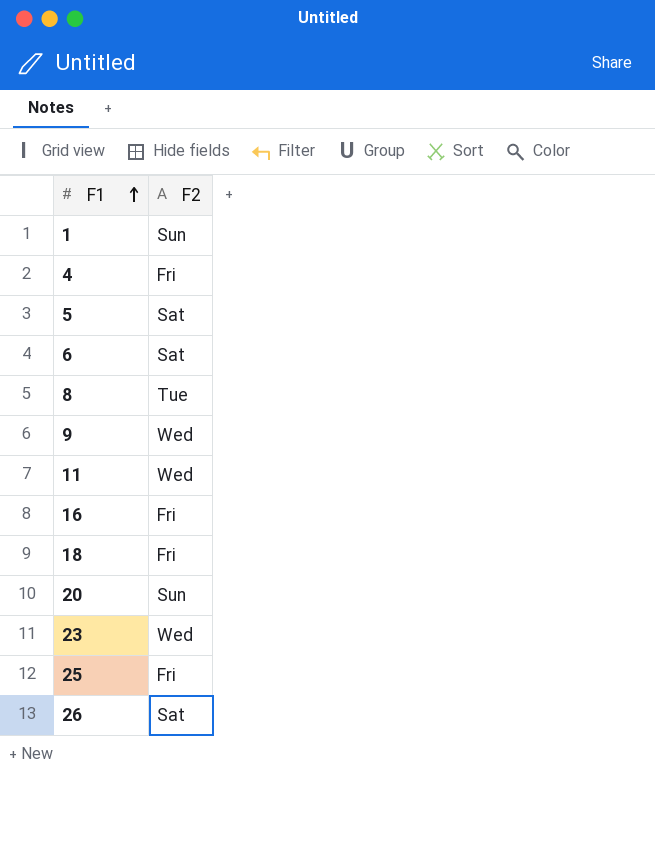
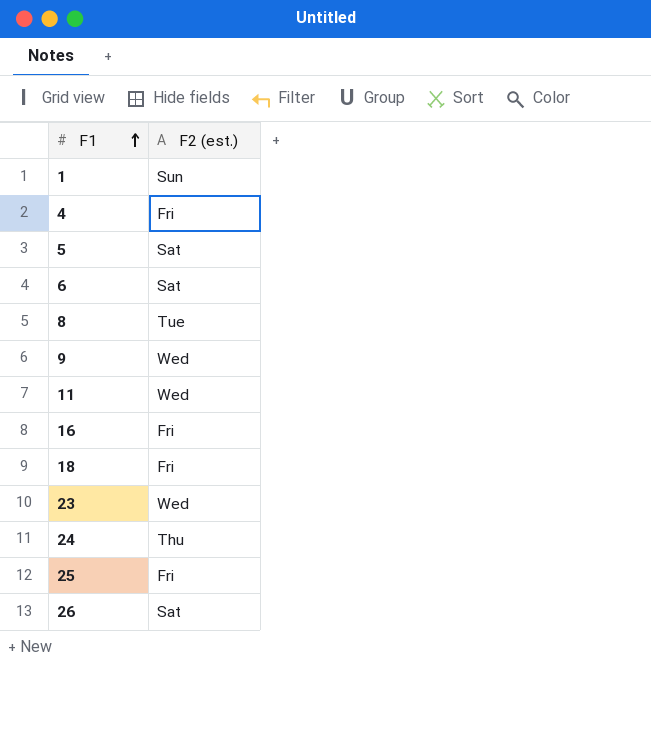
column name: F2 -> F2 (est.)
row 20: Sun -> none
row 24: none -> Thu

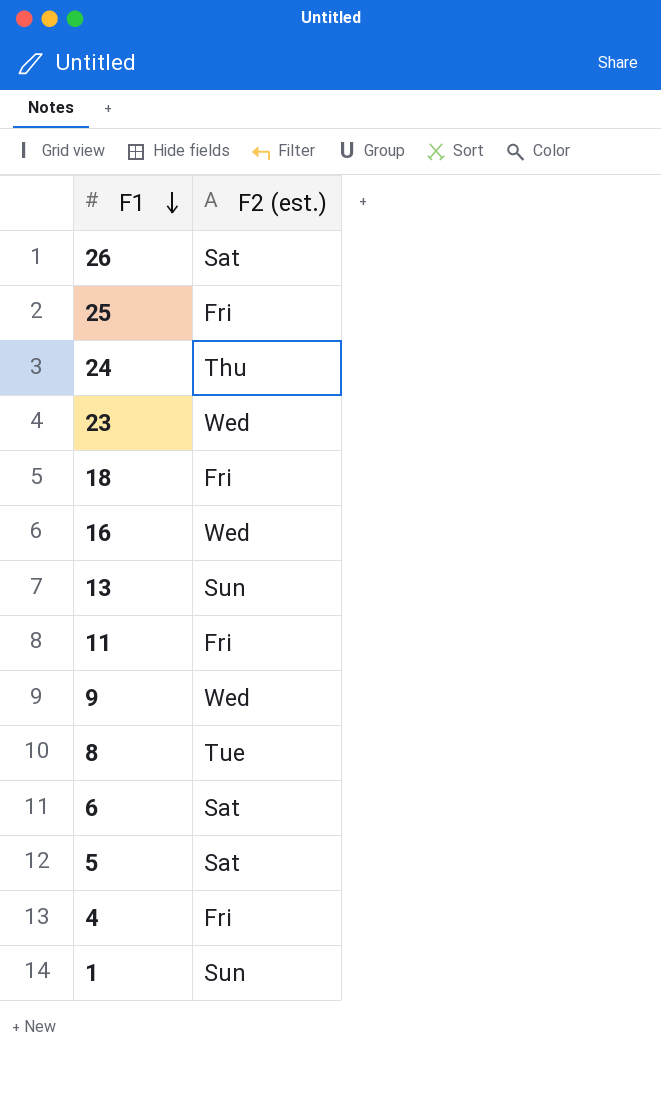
row order: F1 ascending -> F1 descending
16 | F2 (est.): Fri -> Wed
row 13: none -> Sun
11 | F2 (est.): Wed -> Fri

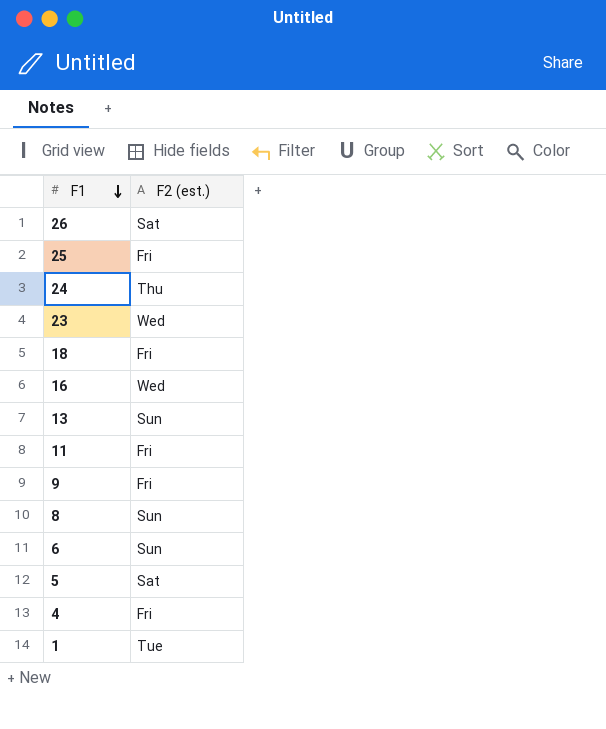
9 | F2 (est.): Wed -> Fri
8 | F2 (est.): Tue -> Sun
6 | F2 (est.): Sat -> Sun
1 | F2 (est.): Sun -> Tue

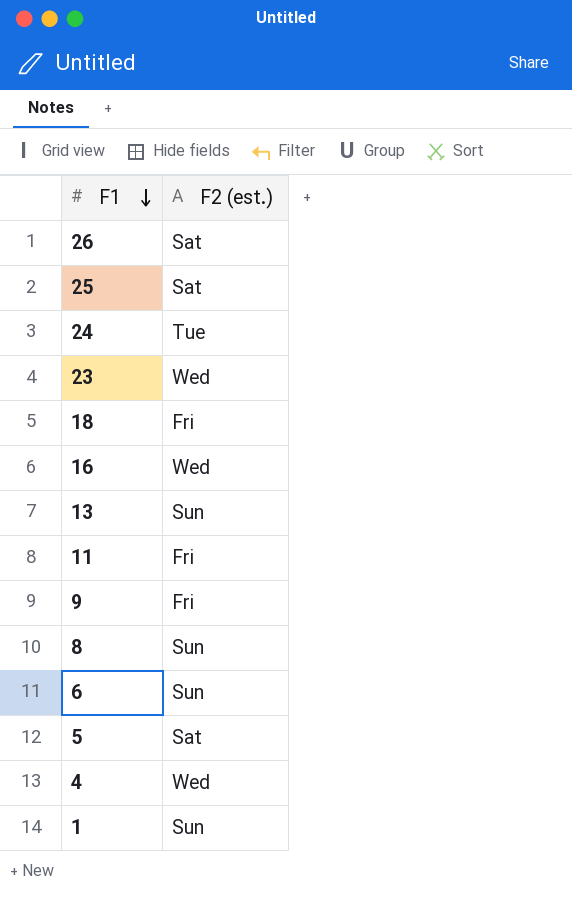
25 | F2 (est.): Fri -> Sat
24 | F2 (est.): Thu -> Tue
4 | F2 (est.): Fri -> Wed
1 | F2 (est.): Tue -> Sun

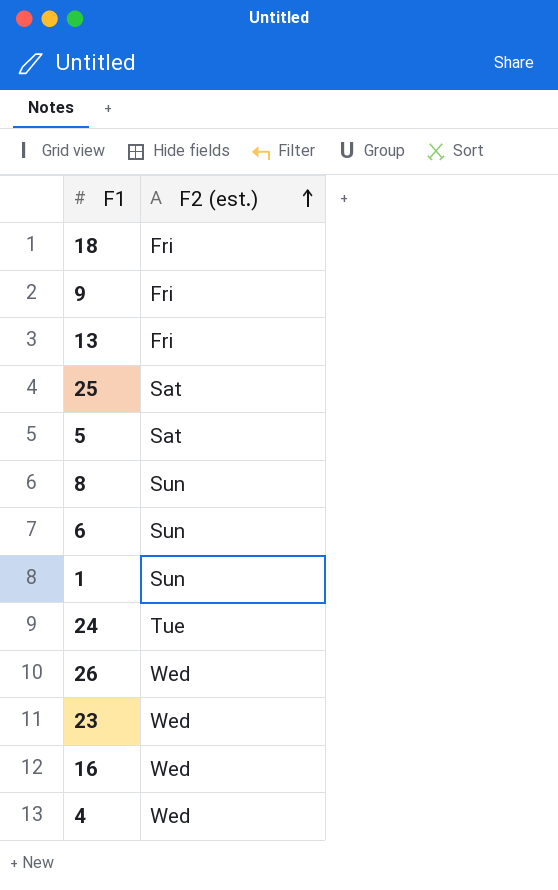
row order: F1 descending -> F2 (est.) ascending
row 11: Fri -> none
13 | F2 (est.): Sun -> Fri
26 | F2 (est.): Sat -> Wed

